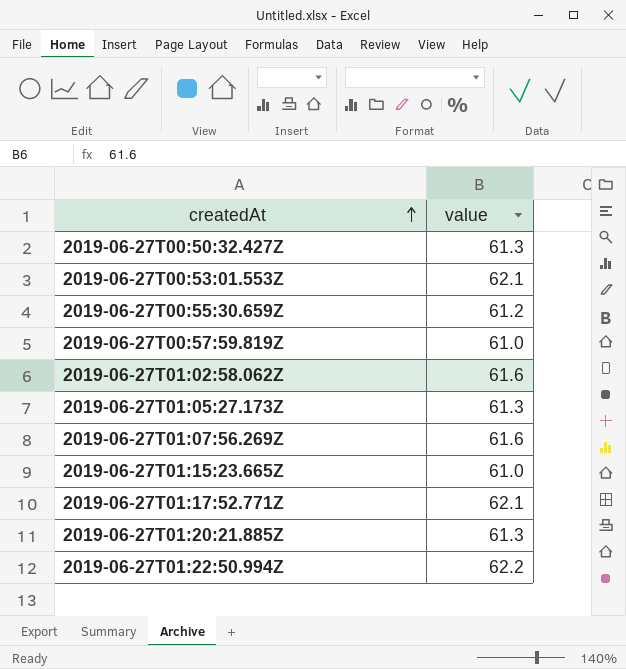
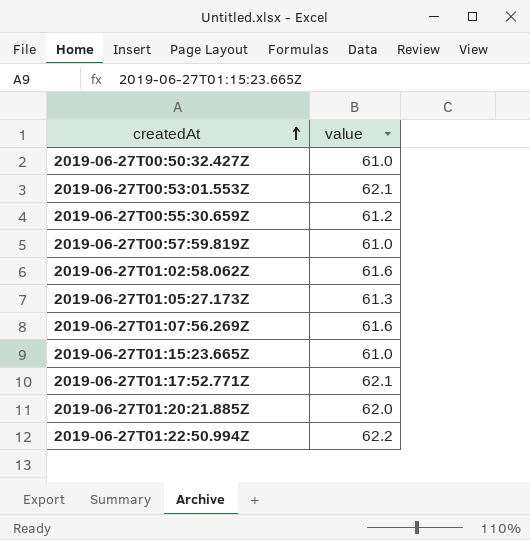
2019-06-27T00:50:32.427Z | value: 61.3 -> 61.0
2019-06-27T01:20:21.885Z | value: 61.3 -> 62.0

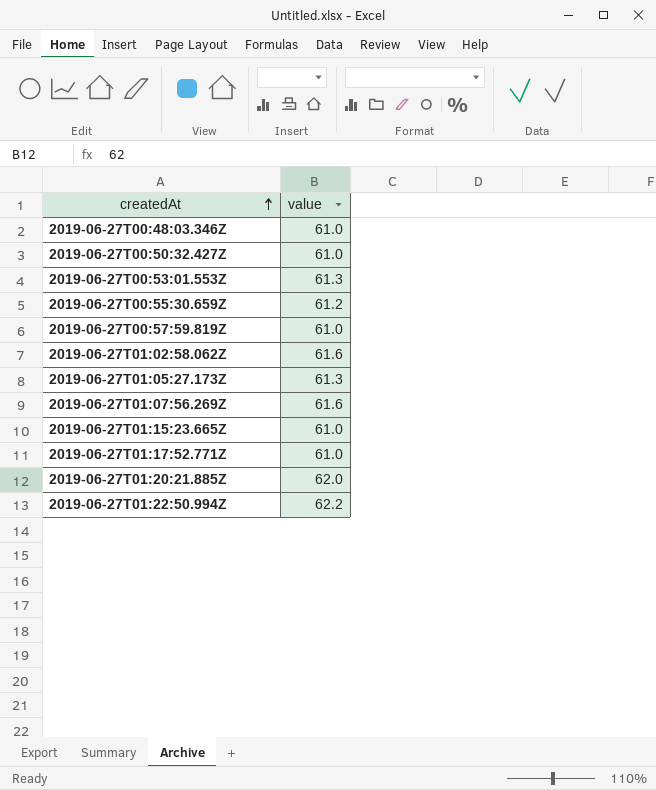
row 2019-06-27T00:48:03.346Z: none -> 61.0
2019-06-27T00:53:01.553Z | value: 62.1 -> 61.3
2019-06-27T01:17:52.771Z | value: 62.1 -> 61.0

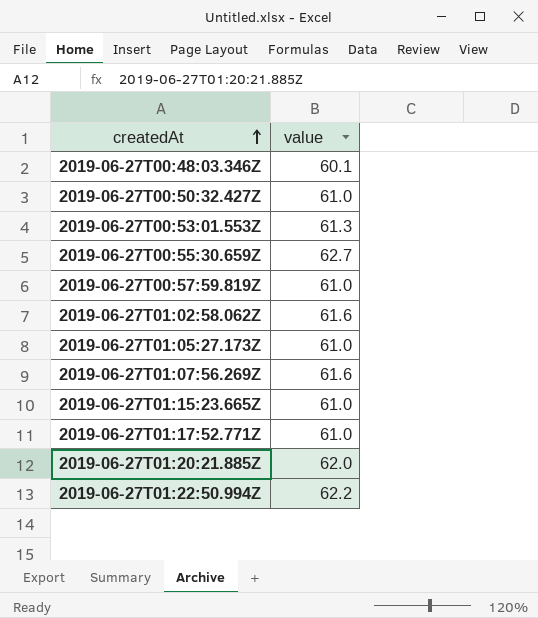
2019-06-27T00:48:03.346Z | value: 61.0 -> 60.1
2019-06-27T00:55:30.659Z | value: 61.2 -> 62.7
2019-06-27T01:05:27.173Z | value: 61.3 -> 61.0

